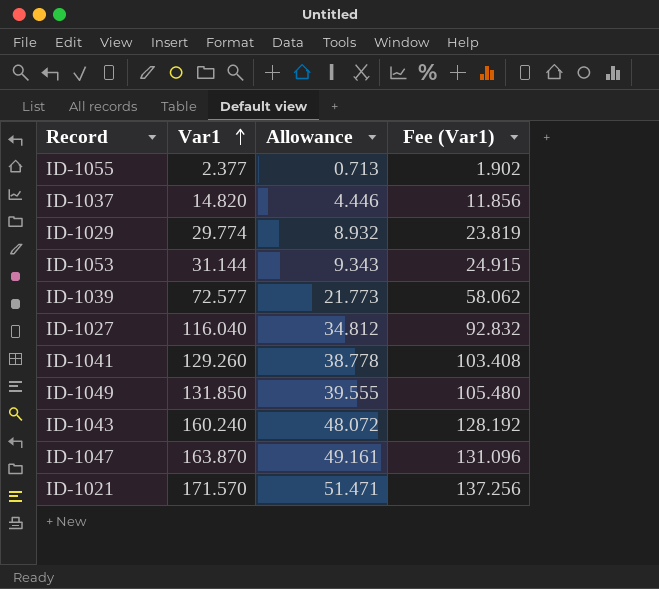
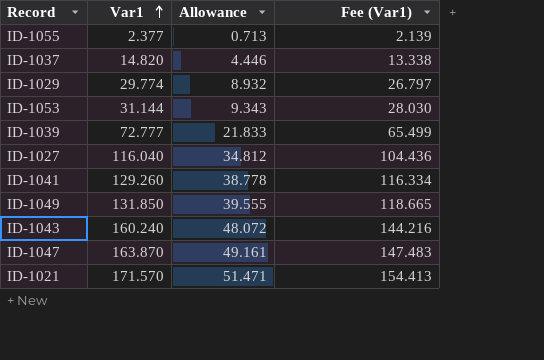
column Fee (Var1) | formula: [Var1] * 0.8 -> [Var1] * 0.9
ID-1039 | Var1: 72.577 -> 72.777
ID-1039 | Allowance: 21.773 -> 21.833

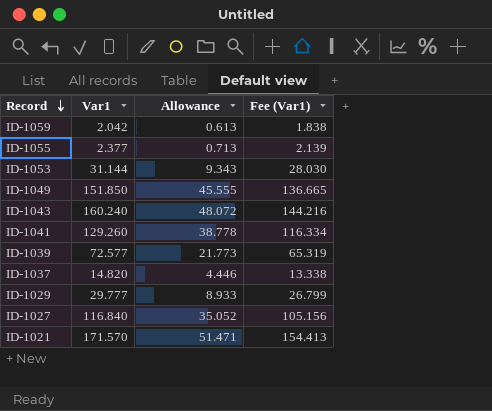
row order: Var1 ascending -> Record descending
row ID-1047: 163.870 | 49.161 | 147.483 -> none
row ID-1059: none -> 2.042 | 0.613 | 1.838
ID-1049 | Var1: 131.850 -> 151.850
ID-1049 | Allowance: 39.555 -> 45.555
ID-1049 | Fee (Var1): 118.665 -> 136.665
ID-1039 | Var1: 72.777 -> 72.577
ID-1039 | Allowance: 21.833 -> 21.773
ID-1039 | Fee (Var1): 65.499 -> 65.319
ID-1029 | Var1: 29.774 -> 29.777
ID-1029 | Allowance: 8.932 -> 8.933
ID-1029 | Fee (Var1): 26.797 -> 26.799
ID-1027 | Var1: 116.040 -> 116.840
ID-1027 | Allowance: 34.812 -> 35.052
ID-1027 | Fee (Var1): 104.436 -> 105.156

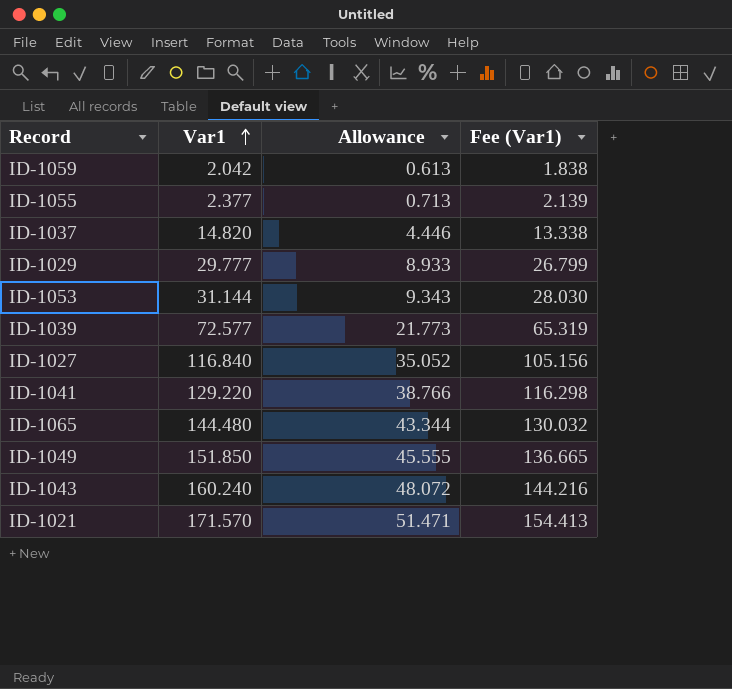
row order: Record descending -> Var1 ascending
ID-1041 | Var1: 129.260 -> 129.220
ID-1041 | Allowance: 38.778 -> 38.766
ID-1041 | Fee (Var1): 116.334 -> 116.298
row ID-1065: none -> 144.480 | 43.344 | 130.032

